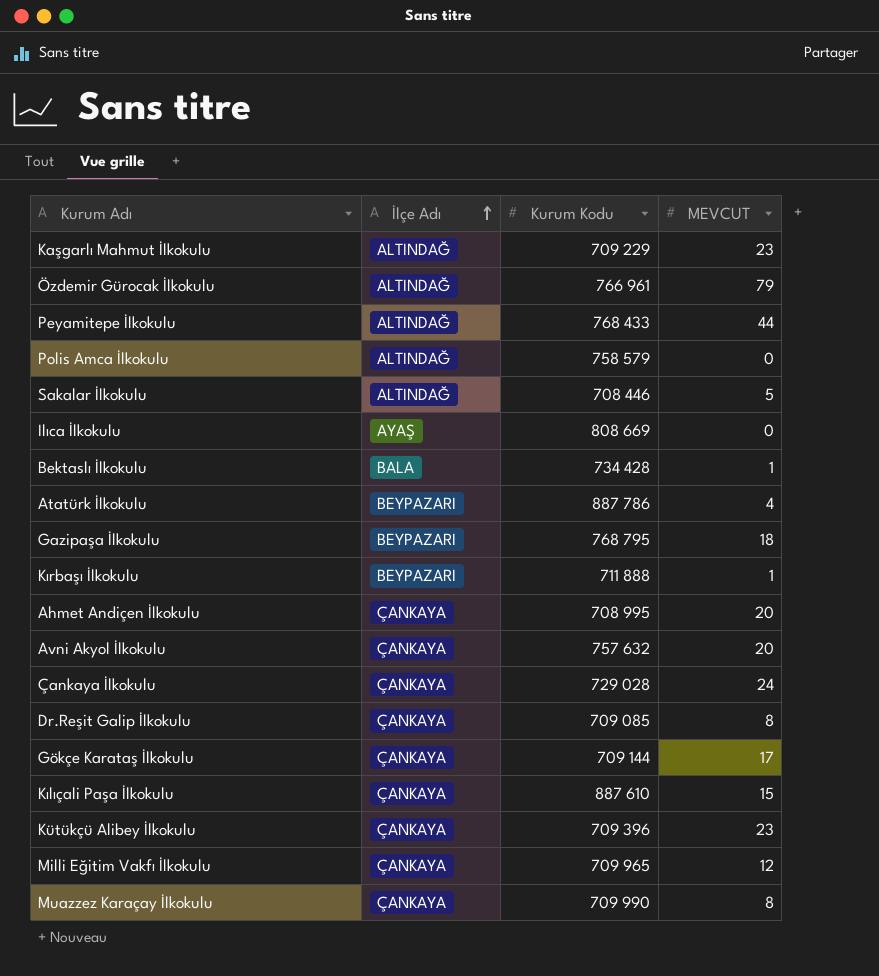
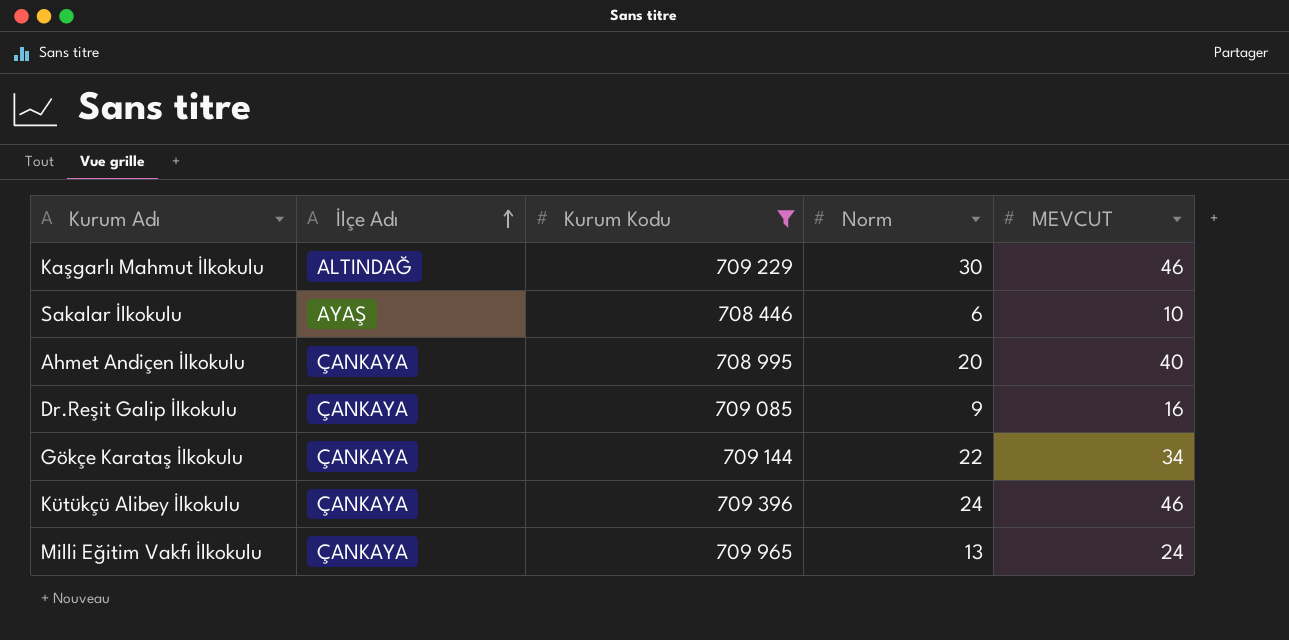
filter: none -> Kurum Kodu <= 709 965
column Norm | position: none -> 4
Kaşgarlı Mahmut İlkokulu | MEVCUT: 23 -> 46
Sakalar İlkokulu | İlçe Adı: ALTINDAĞ -> AYAŞ
Sakalar İlkokulu | MEVCUT: 5 -> 10
Ahmet Andiçen İlkokulu | MEVCUT: 20 -> 40
Dr.Reşit Galip İlkokulu | MEVCUT: 8 -> 16
Gökçe Karataş İlkokulu | MEVCUT: 17 -> 34
Kütükçü Alibey İlkokulu | MEVCUT: 23 -> 46
Milli Eğitim Vakfı İlkokulu | MEVCUT: 12 -> 24

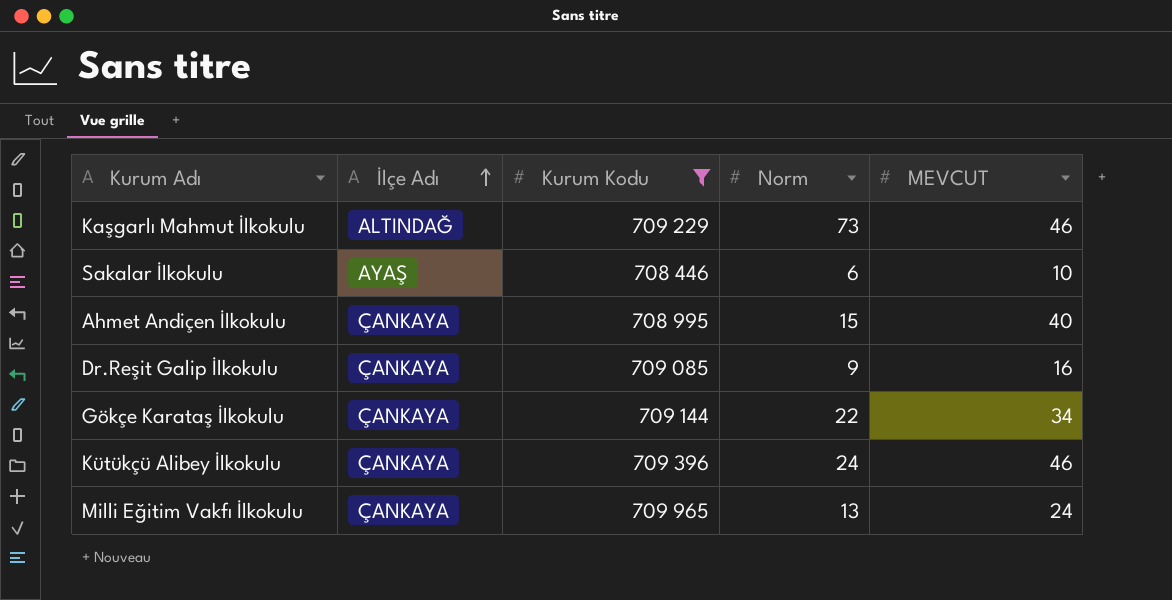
Kaşgarlı Mahmut İlkokulu | Norm: 30 -> 73
Ahmet Andiçen İlkokulu | Norm: 20 -> 15

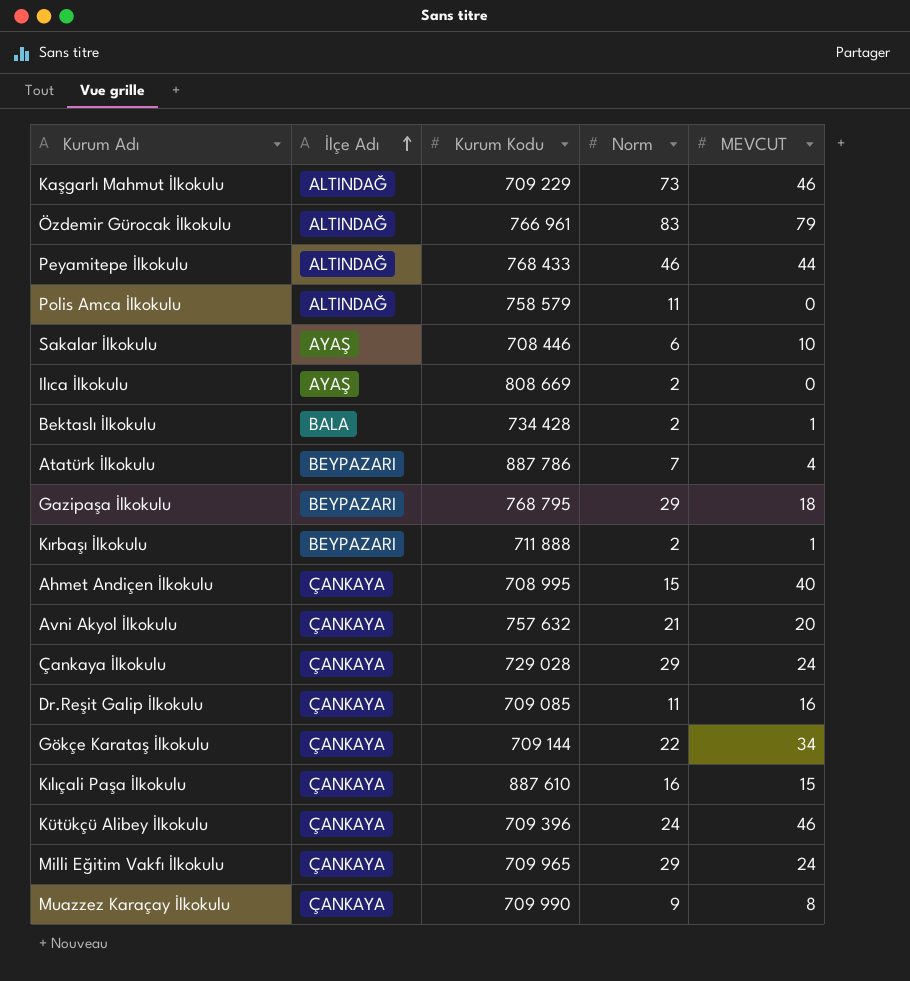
filter: Kurum Kodu <= 709 965 -> none
Dr.Reşit Galip İlkokulu | Norm: 9 -> 11
Milli Eğitim Vakfı İlkokulu | Norm: 13 -> 29

